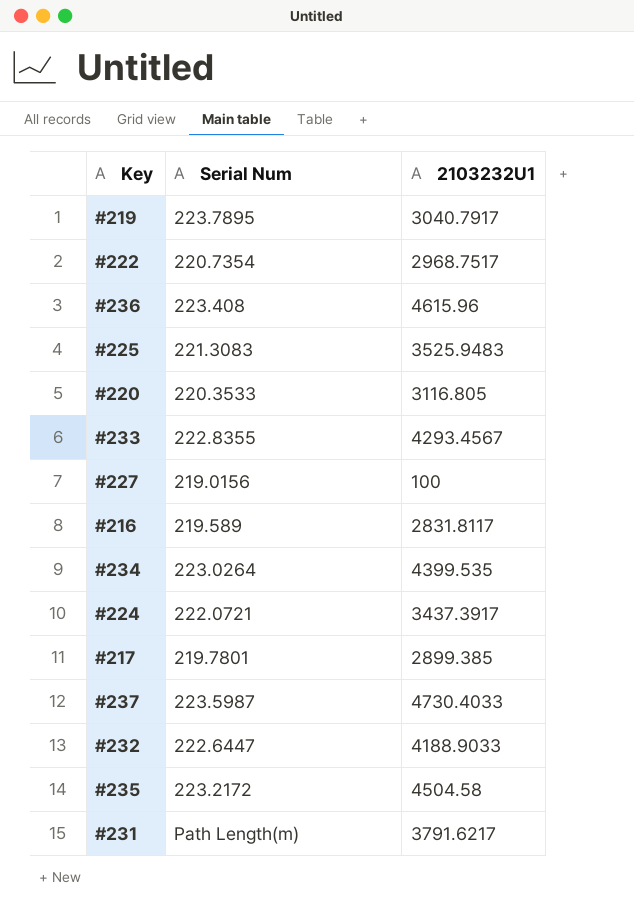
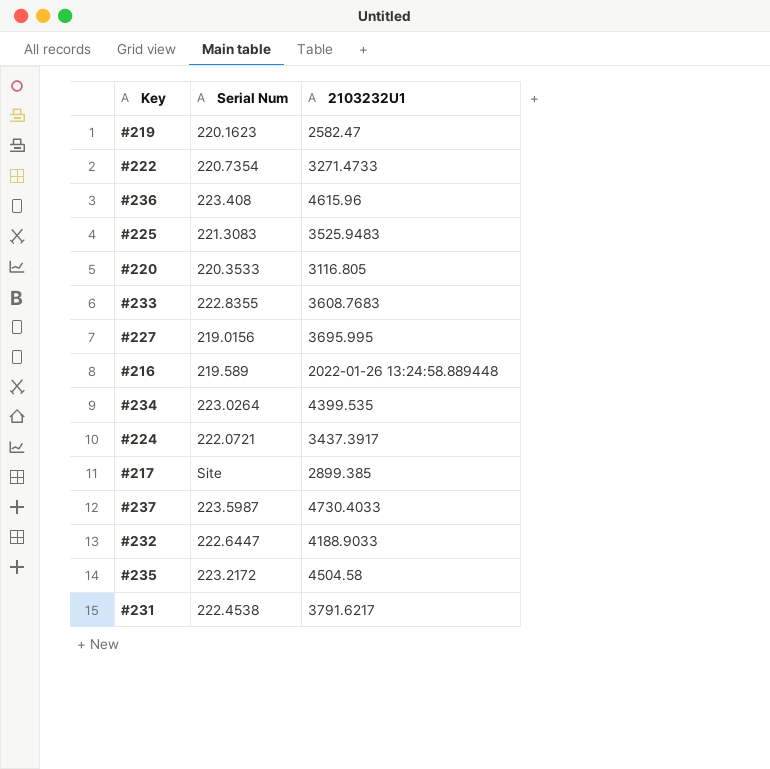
#219 | Serial Num: 223.7895 -> 220.1623
#219 | 2103232U1: 3040.7917 -> 2582.47
#222 | 2103232U1: 2968.7517 -> 3271.4733
#233 | 2103232U1: 4293.4567 -> 3608.7683
#227 | 2103232U1: 100 -> 3695.995
#216 | 2103232U1: 2831.8117 -> 2022-01-26 13:24:58.889448
#217 | Serial Num: 219.7801 -> Site
#231 | Serial Num: Path Length(m) -> 222.4538

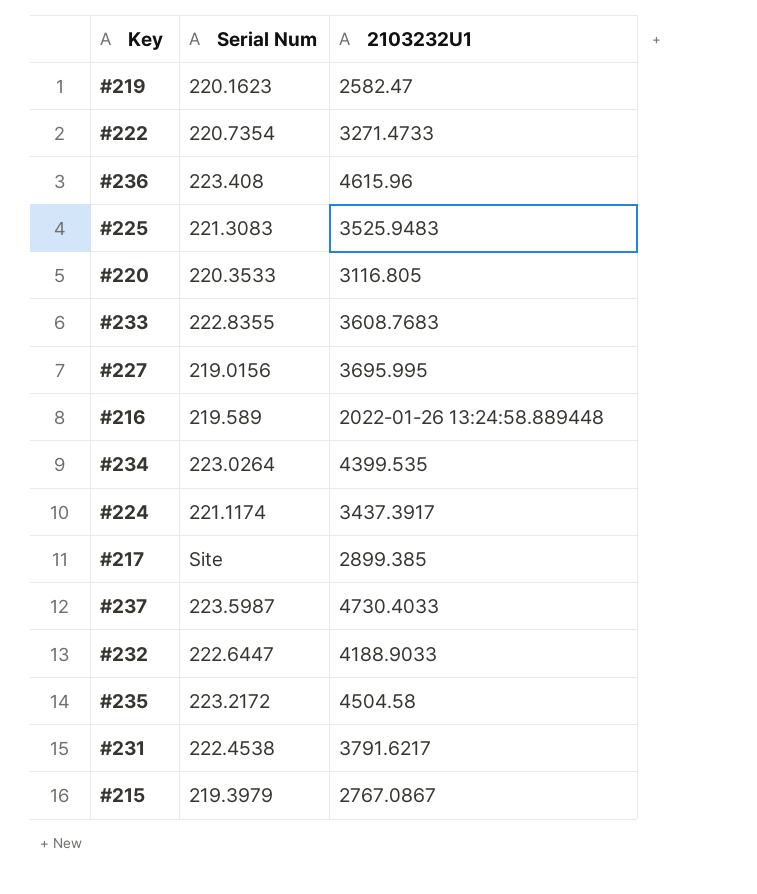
#224 | Serial Num: 222.0721 -> 221.1174
row #215: none -> 219.3979 | 2767.0867

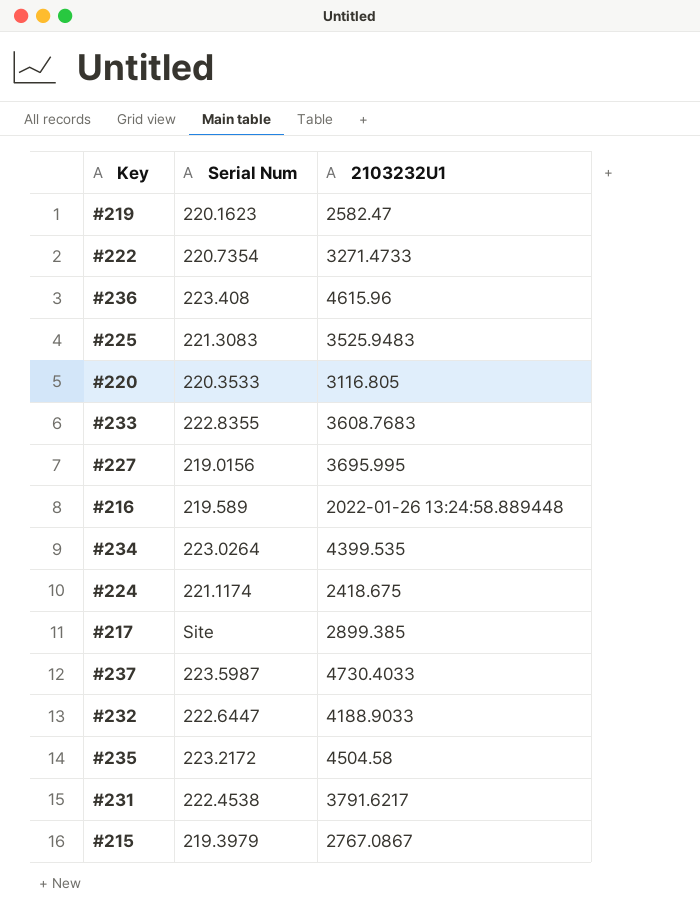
#224 | 2103232U1: 3437.3917 -> 2418.675

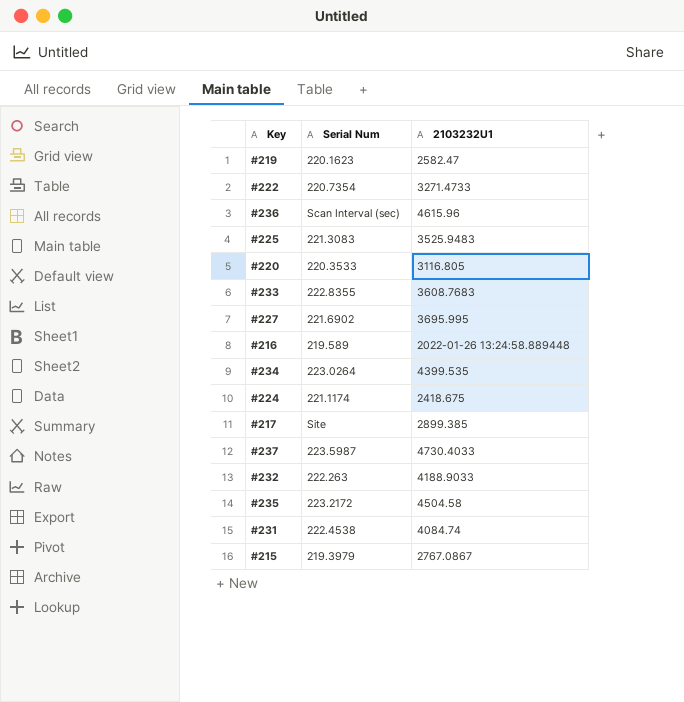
#236 | Serial Num: 223.408 -> Scan Interval (sec)
#227 | Serial Num: 219.0156 -> 221.6902
#232 | Serial Num: 222.6447 -> 222.263
#231 | 2103232U1: 3791.6217 -> 4084.74

